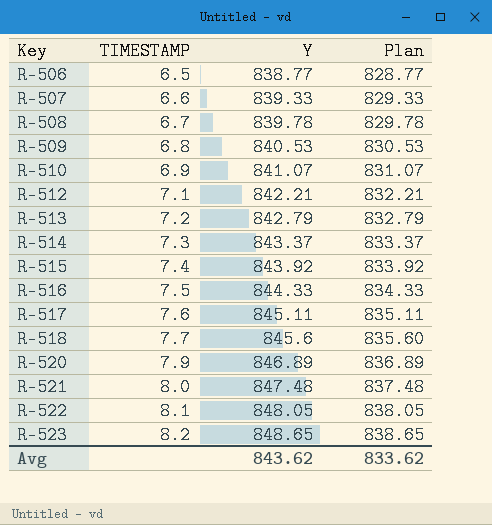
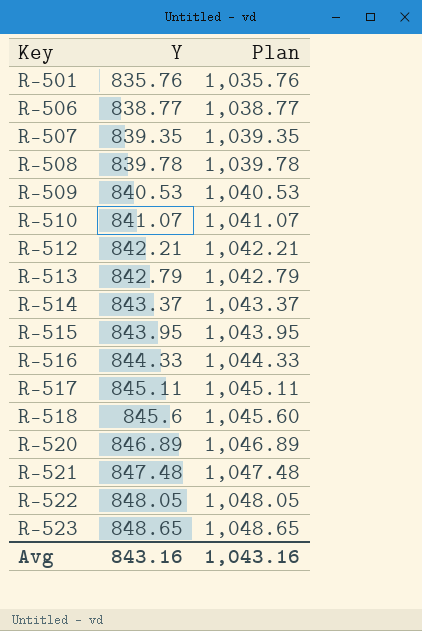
column TIMESTAMP | position: 2 -> none
column Plan | formula: [Y] - 10 -> [Y] + 200
row R-501: none -> 835.76 | 1,035.76
R-507 | Y: 839.33 -> 839.35
R-515 | Y: 843.92 -> 843.95
Avg | Y: 843.62 -> 843.16
Avg | Plan: 833.62 -> 1,043.16

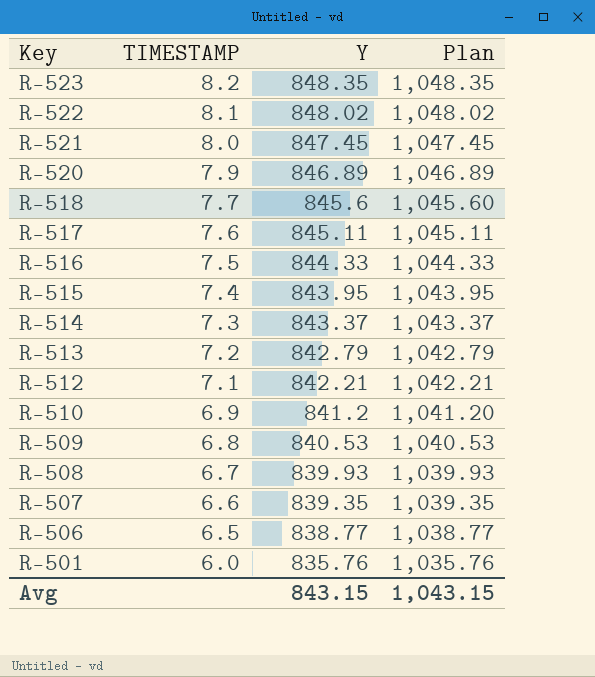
row order: Key ascending -> Key descending
column TIMESTAMP | position: none -> 2
R-523 | Y: 848.65 -> 848.35
R-523 | Plan: 1,048.65 -> 1,048.35
R-522 | Y: 848.05 -> 848.02
R-522 | Plan: 1,048.05 -> 1,048.02
R-521 | Y: 847.48 -> 847.45
R-521 | Plan: 1,047.48 -> 1,047.45
R-510 | Y: 841.07 -> 841.2
R-510 | Plan: 1,041.07 -> 1,041.20
R-508 | Y: 839.78 -> 839.93
R-508 | Plan: 1,039.78 -> 1,039.93
Avg | Y: 843.16 -> 843.15
Avg | Plan: 1,043.16 -> 1,043.15

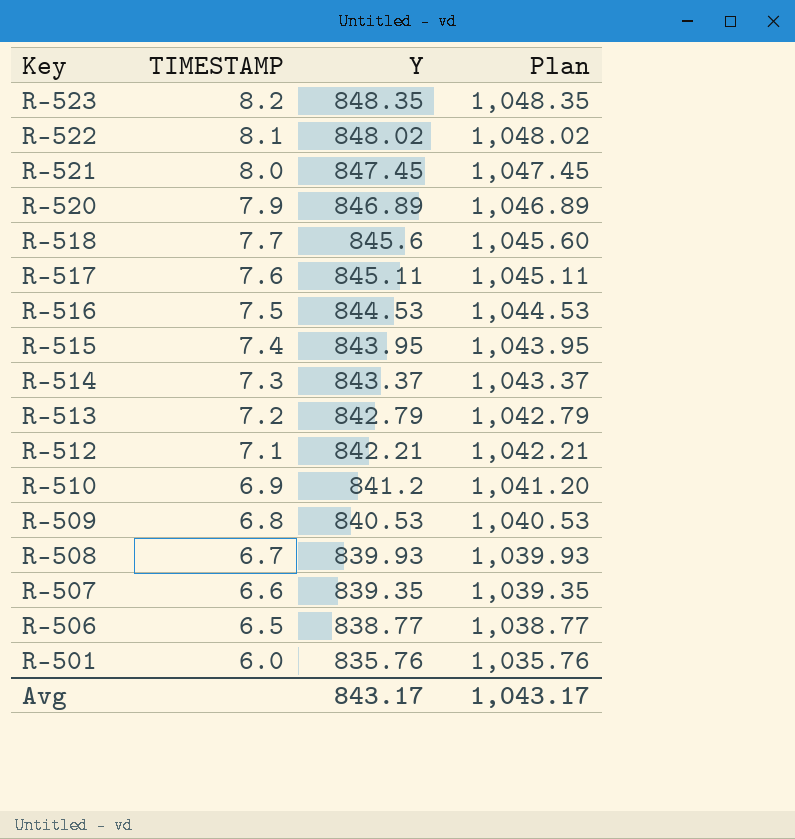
R-516 | Y: 844.33 -> 844.53
R-516 | Plan: 1,044.33 -> 1,044.53
Avg | Y: 843.15 -> 843.17
Avg | Plan: 1,043.15 -> 1,043.17

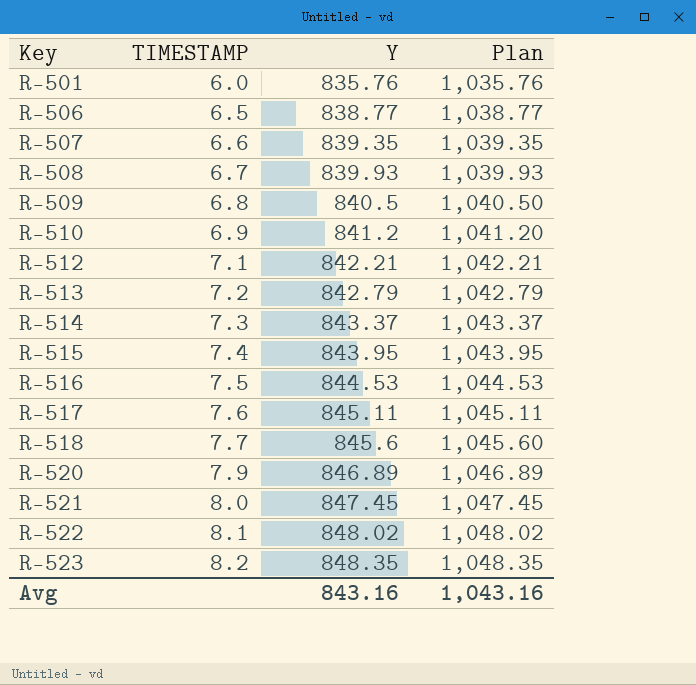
row order: Key descending -> Key ascending
R-509 | Y: 840.53 -> 840.5
R-509 | Plan: 1,040.53 -> 1,040.50
Avg | Y: 843.17 -> 843.16
Avg | Plan: 1,043.17 -> 1,043.16

